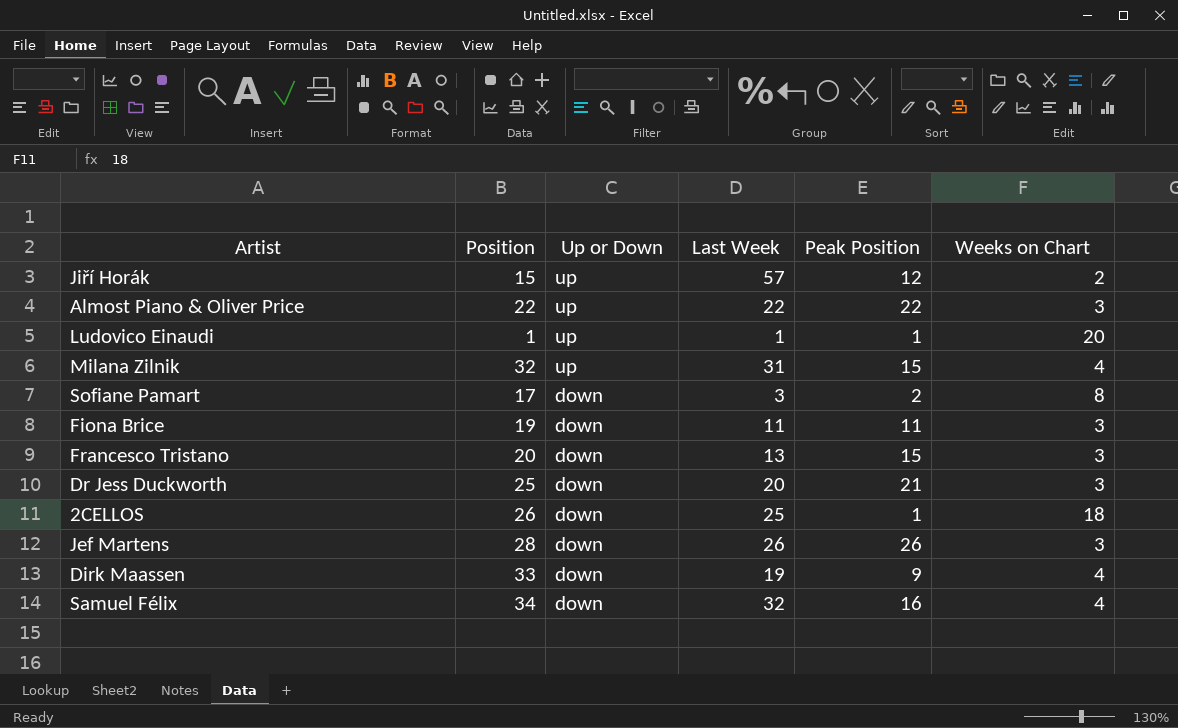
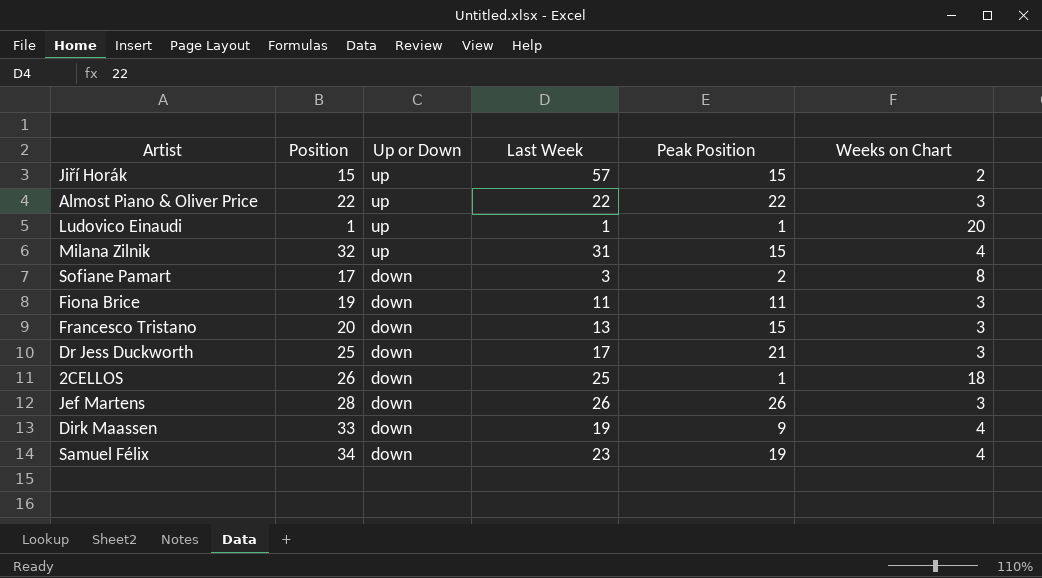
Jiří Horák | Peak Position: 12 -> 15
Dr Jess Duckworth | Last Week: 20 -> 17
Samuel Félix | Last Week: 32 -> 23
Samuel Félix | Peak Position: 16 -> 19

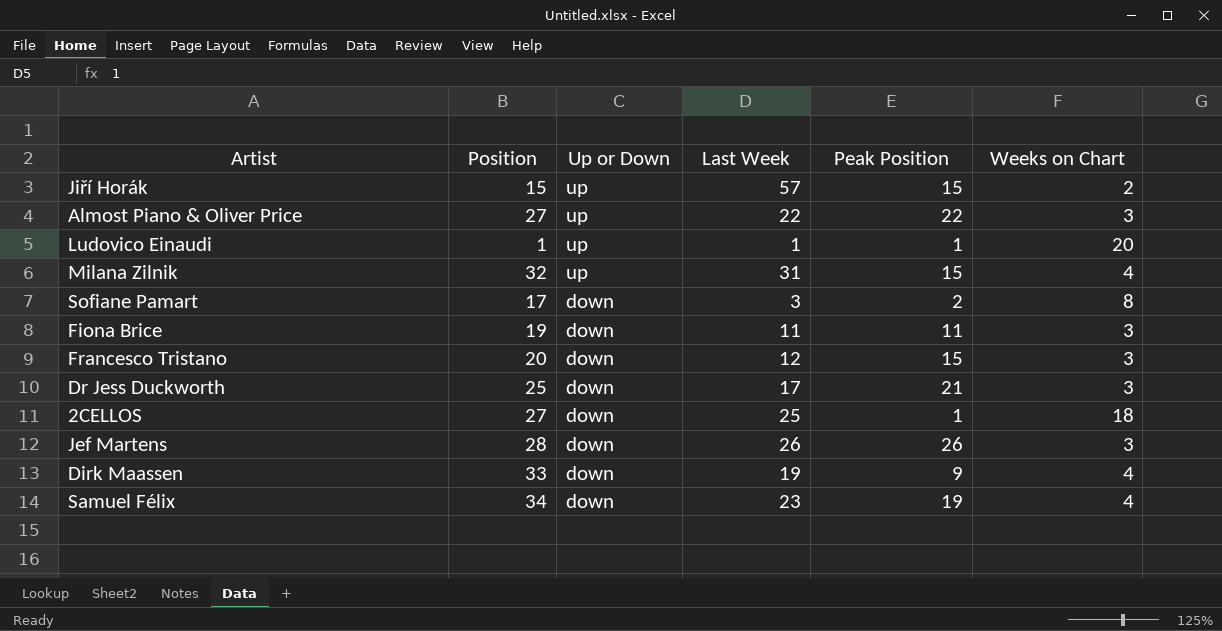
Almost Piano & Oliver Price | Position: 22 -> 27
Francesco Tristano | Last Week: 13 -> 12
2CELLOS | Position: 26 -> 27

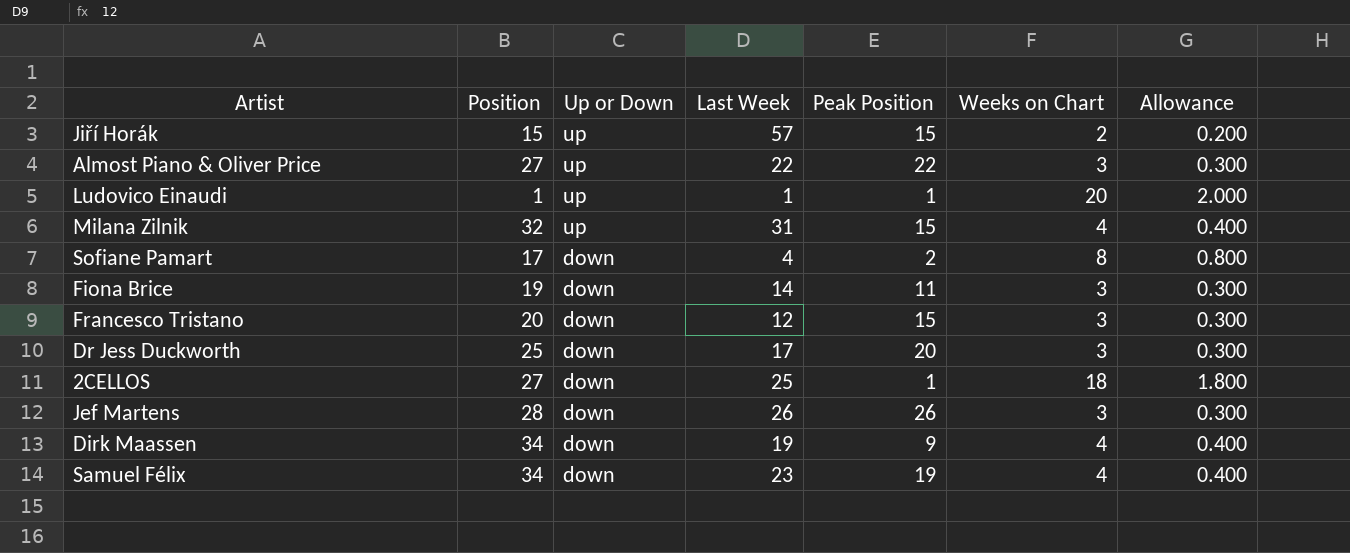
column Allowance | formula: none -> [Weeks on Chart] * 0.1
Sofiane Pamart | Last Week: 3 -> 4
Fiona Brice | Last Week: 11 -> 14
Dr Jess Duckworth | Peak Position: 21 -> 20
Dirk Maassen | Position: 33 -> 34

